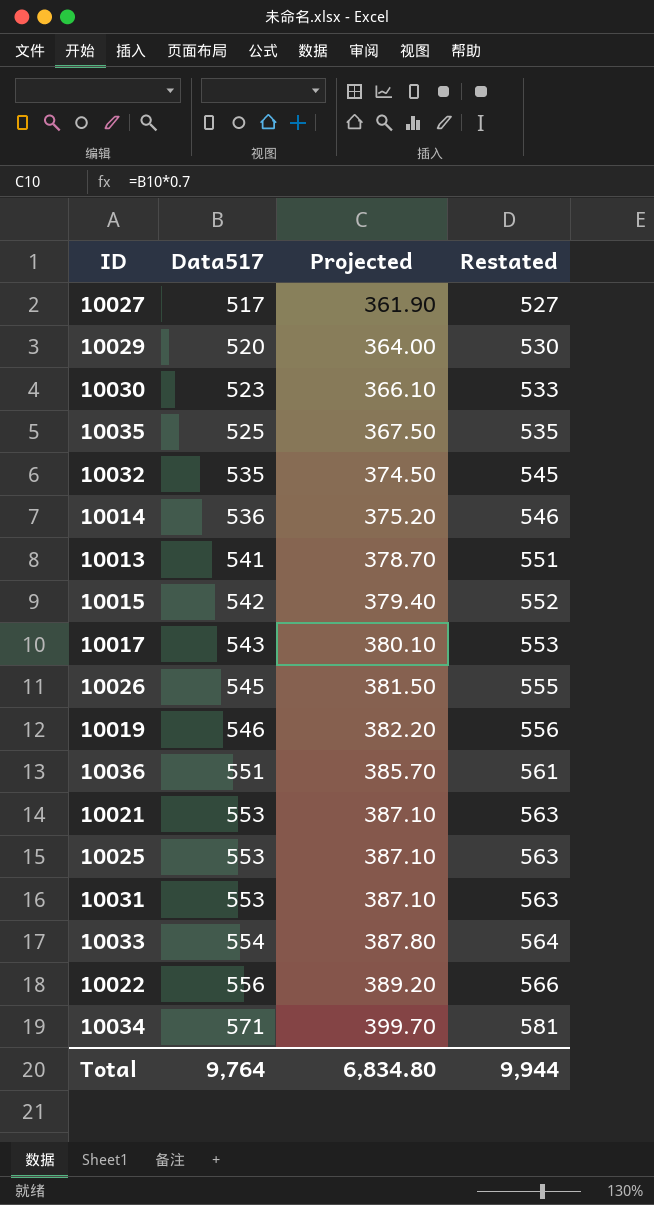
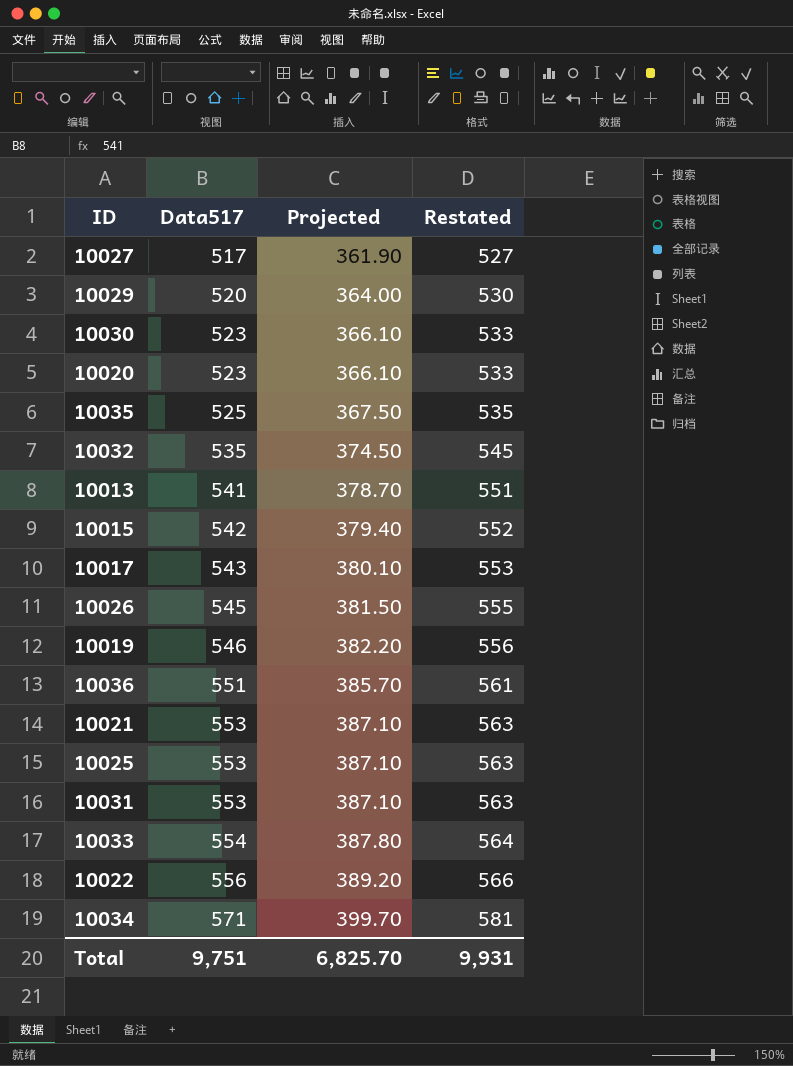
row 10014: 536 | 375.20 | 546 -> none
row 10020: none -> 523 | 366.10 | 533
Total | Data517: 9,764 -> 9,751
Total | Projected: 6,834.80 -> 6,825.70
Total | Restated: 9,944 -> 9,931

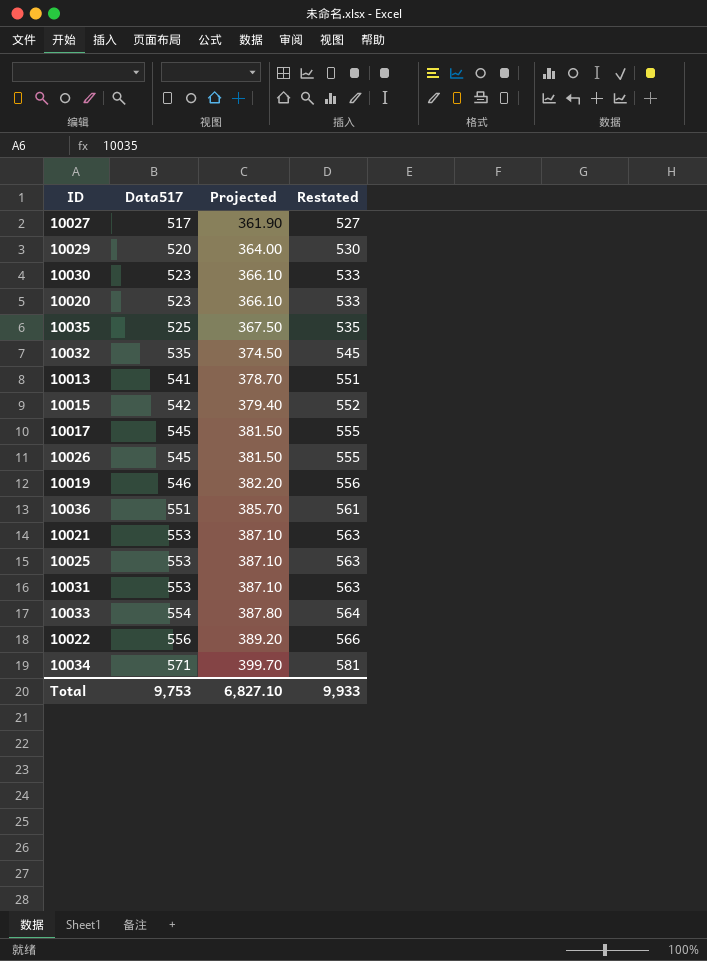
10017 | Data517: 543 -> 545
10017 | Projected: 380.10 -> 381.50
10017 | Restated: 553 -> 555
Total | Data517: 9,751 -> 9,753
Total | Projected: 6,825.70 -> 6,827.10
Total | Restated: 9,931 -> 9,933

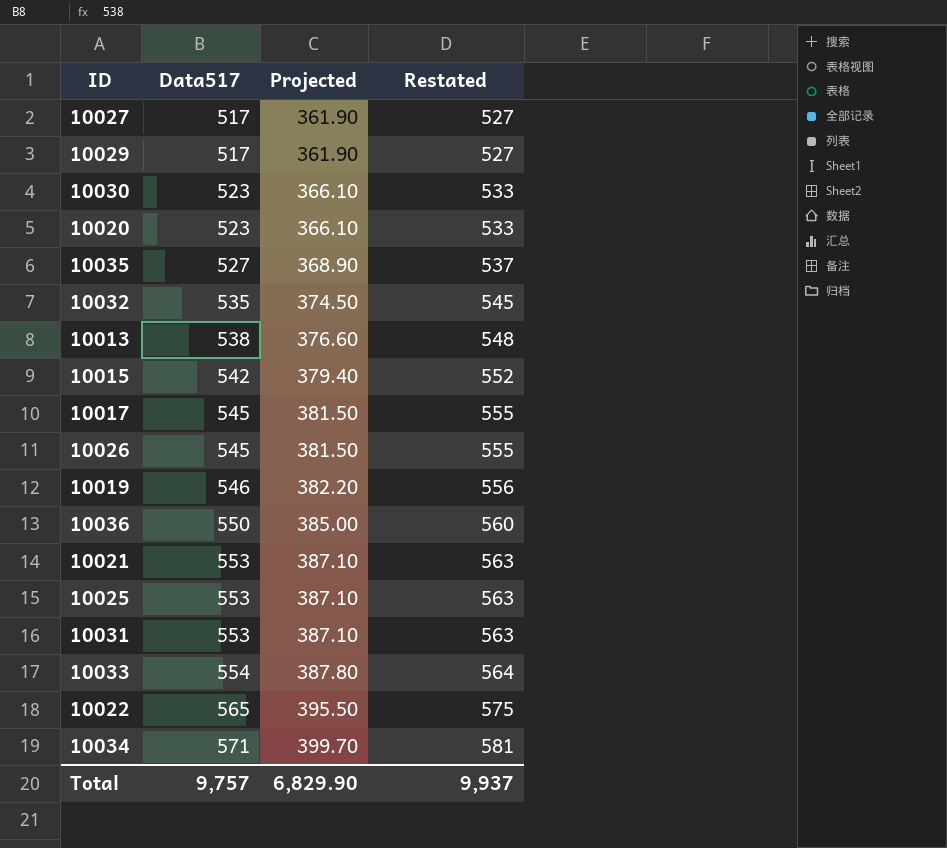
10029 | Data517: 520 -> 517
10029 | Projected: 364.00 -> 361.90
10029 | Restated: 530 -> 527
10035 | Data517: 525 -> 527
10035 | Projected: 367.50 -> 368.90
10035 | Restated: 535 -> 537
10013 | Data517: 541 -> 538
10013 | Projected: 378.70 -> 376.60
10013 | Restated: 551 -> 548
10036 | Data517: 551 -> 550
10036 | Projected: 385.70 -> 385.00
10036 | Restated: 561 -> 560
10022 | Data517: 556 -> 565
10022 | Projected: 389.20 -> 395.50
10022 | Restated: 566 -> 575
Total | Data517: 9,753 -> 9,757
Total | Projected: 6,827.10 -> 6,829.90
Total | Restated: 9,933 -> 9,937

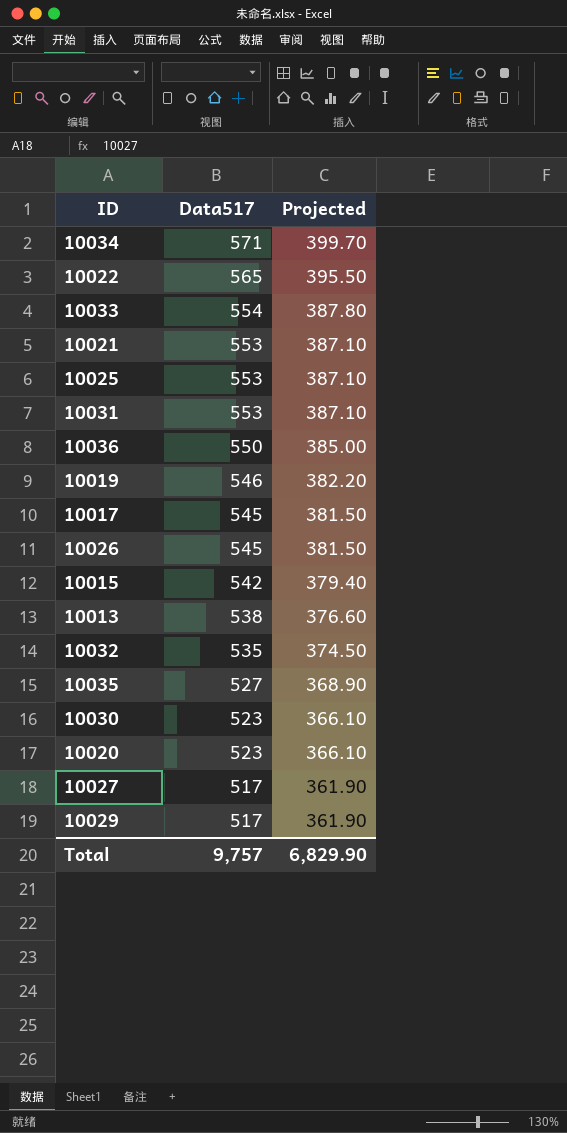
row order: Data517 ascending -> Data517 descending
column Restated | formula: [Data517] + 10 -> none

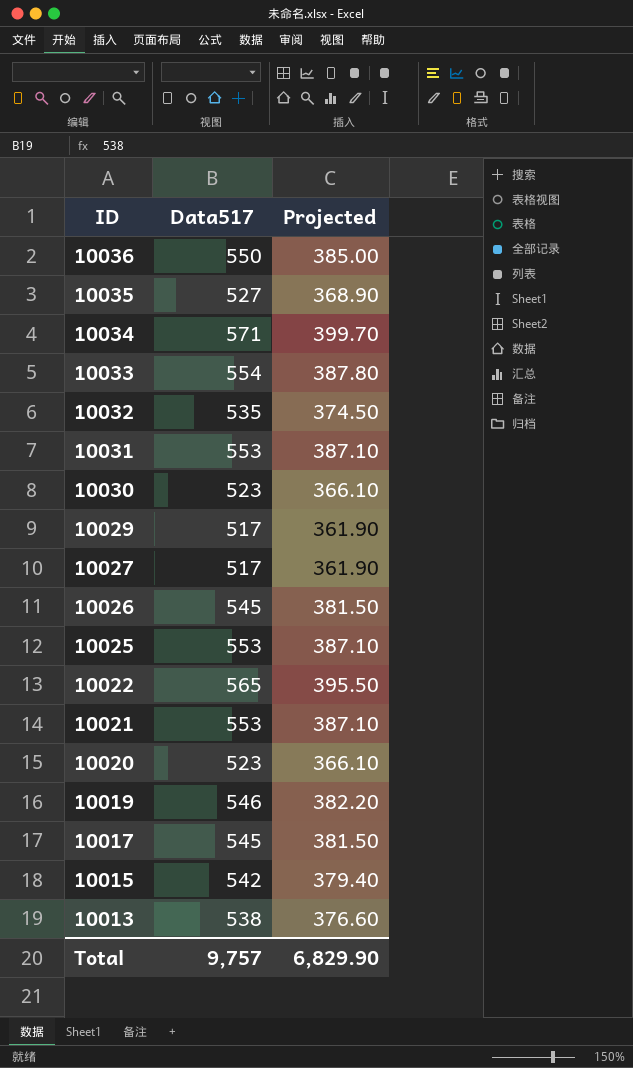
row order: Data517 descending -> ID descending

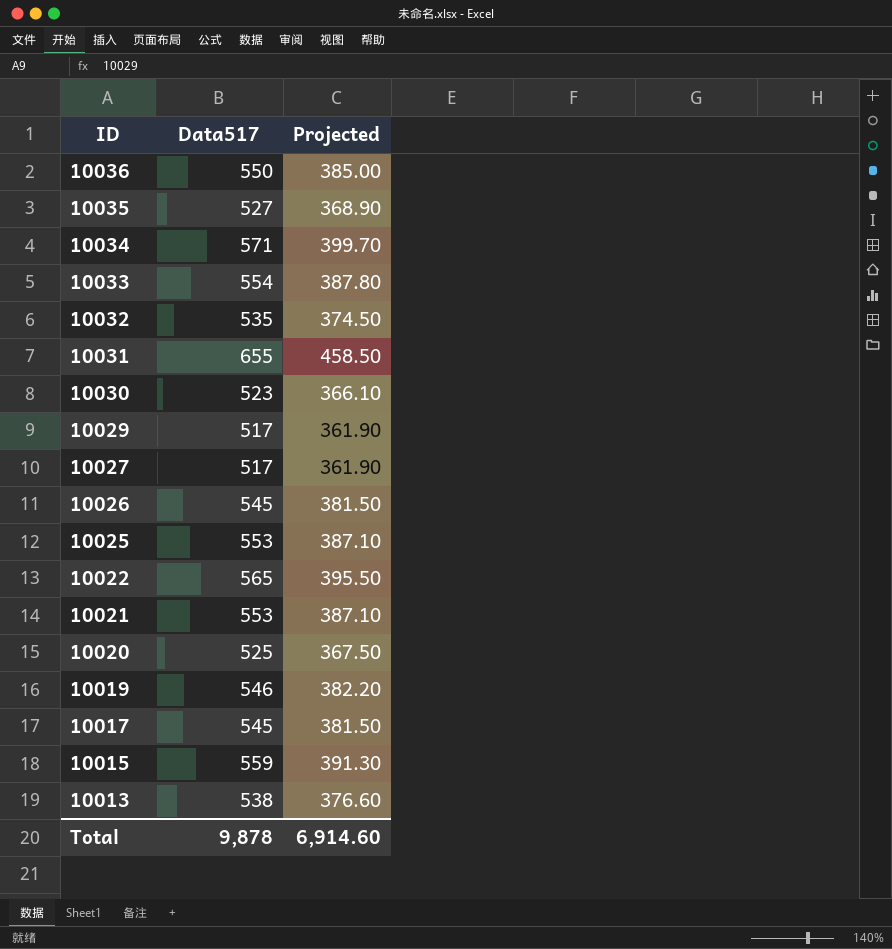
10031 | Data517: 553 -> 655
10031 | Projected: 387.10 -> 458.50
10020 | Data517: 523 -> 525
10020 | Projected: 366.10 -> 367.50
10015 | Data517: 542 -> 559
10015 | Projected: 379.40 -> 391.30
Total | Data517: 9,757 -> 9,878
Total | Projected: 6,829.90 -> 6,914.60

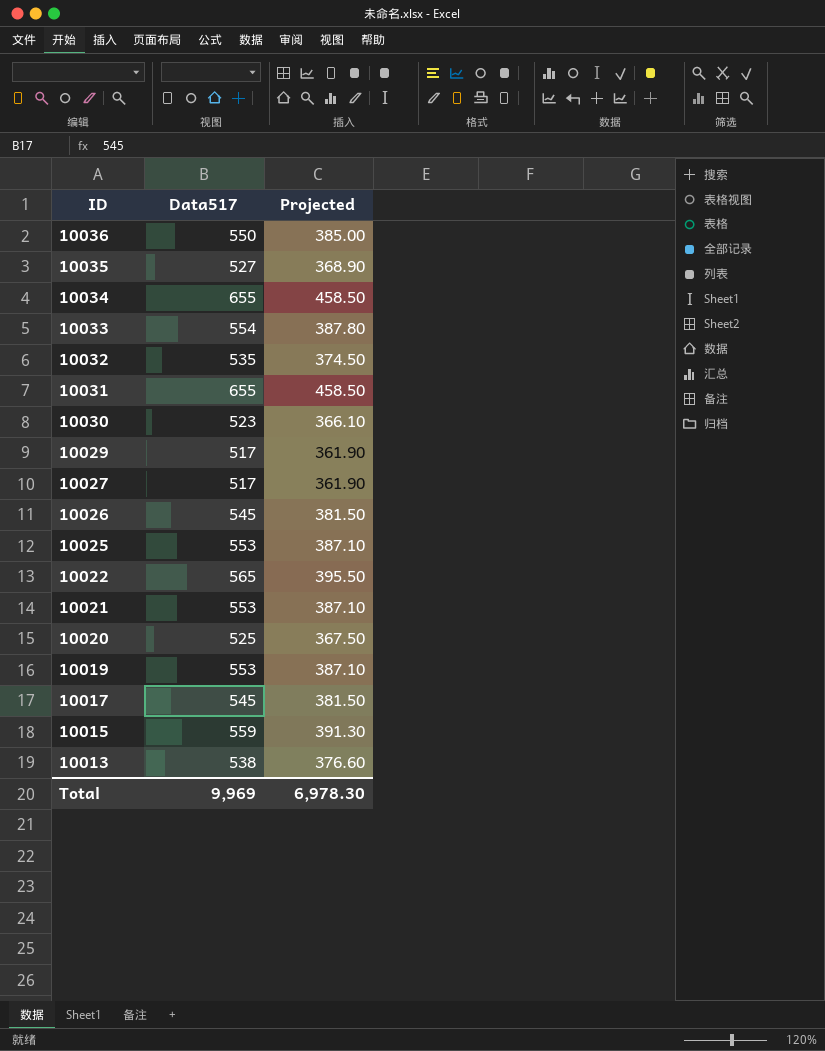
10034 | Data517: 571 -> 655
10034 | Projected: 399.70 -> 458.50
10019 | Data517: 546 -> 553
10019 | Projected: 382.20 -> 387.10
Total | Data517: 9,878 -> 9,969
Total | Projected: 6,914.60 -> 6,978.30

